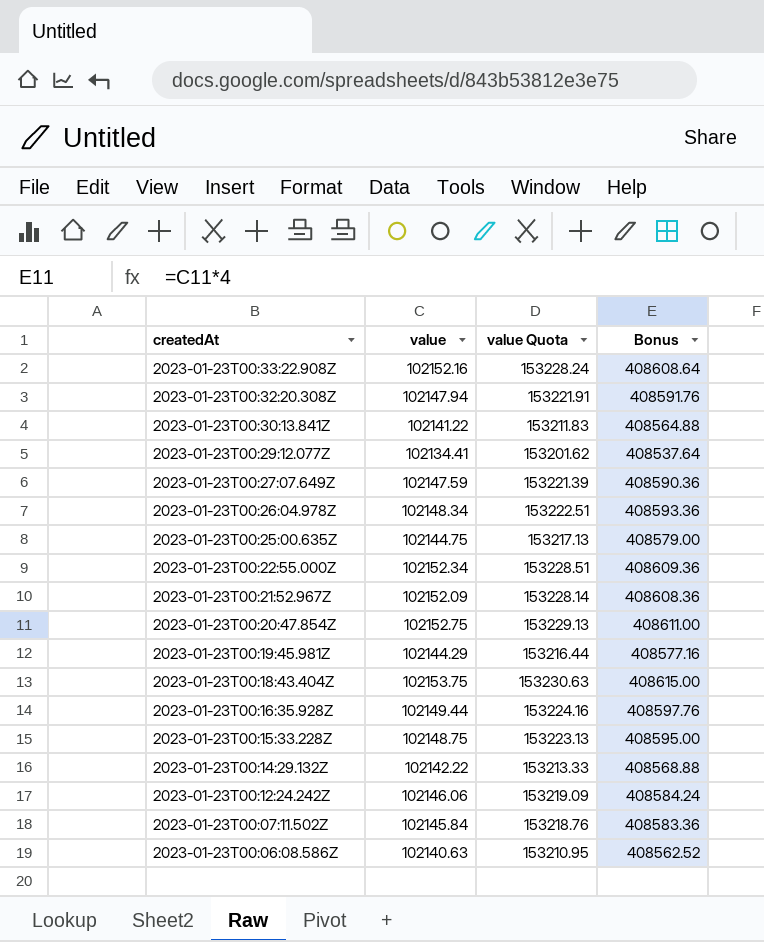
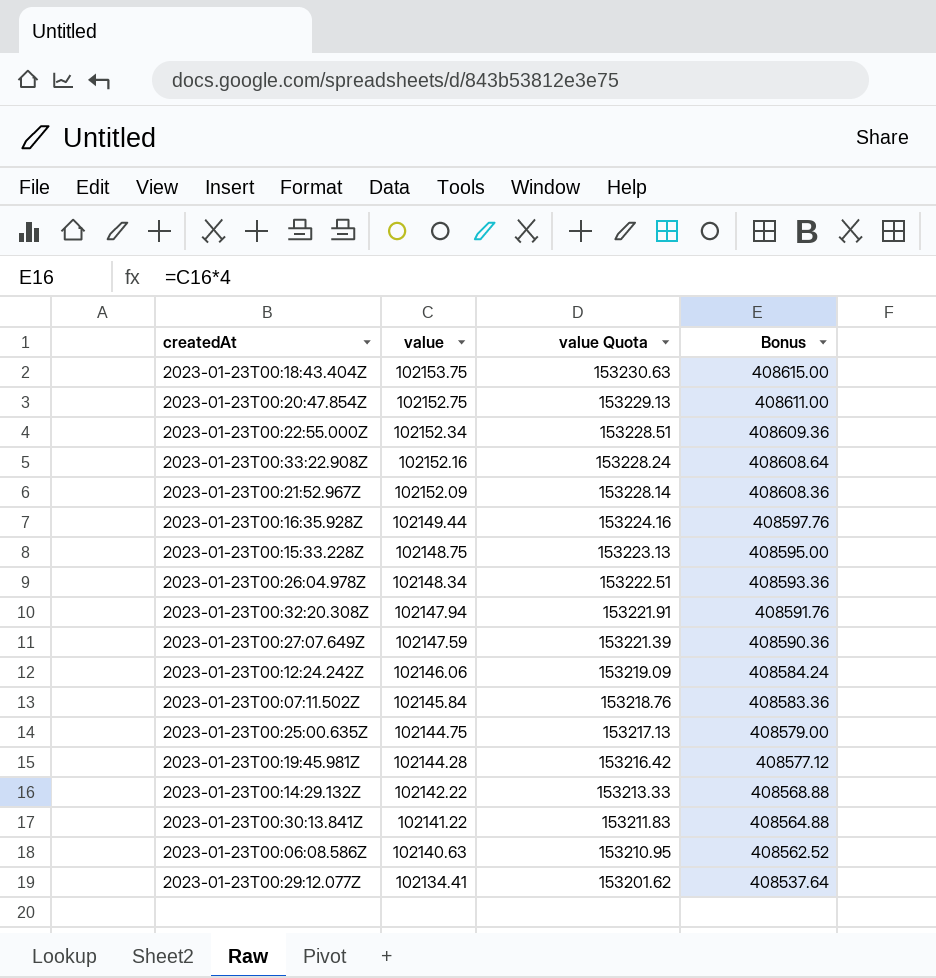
row order: createdAt descending -> value descending
2023-01-23T00:19:45.981Z | value: 102144.29 -> 102144.28
2023-01-23T00:19:45.981Z | value Quota: 153216.44 -> 153216.42
2023-01-23T00:19:45.981Z | Bonus: 408577.16 -> 408577.12

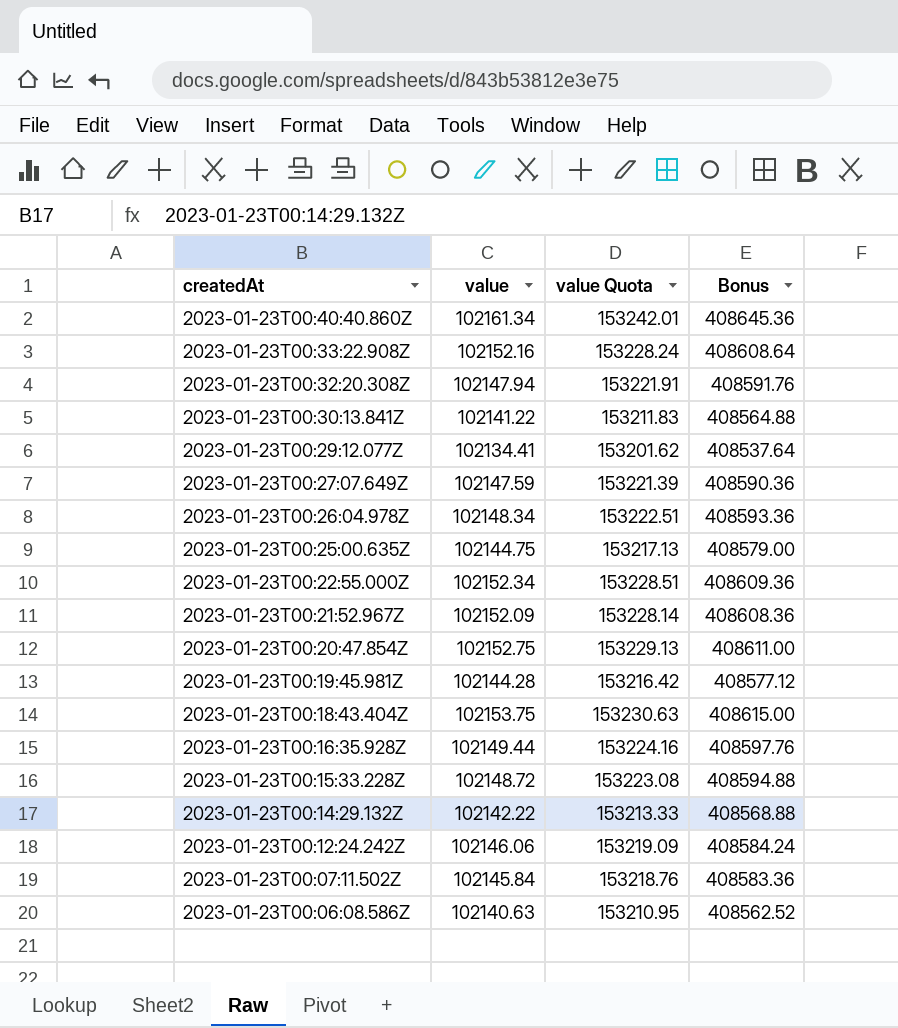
row order: value descending -> createdAt descending
row 2023-01-23T00:40:40.860Z: none -> 102161.34 | 153242.01 | 408645.36
2023-01-23T00:15:33.228Z | value: 102148.75 -> 102148.72
2023-01-23T00:15:33.228Z | value Quota: 153223.13 -> 153223.08
2023-01-23T00:15:33.228Z | Bonus: 408595.00 -> 408594.88

